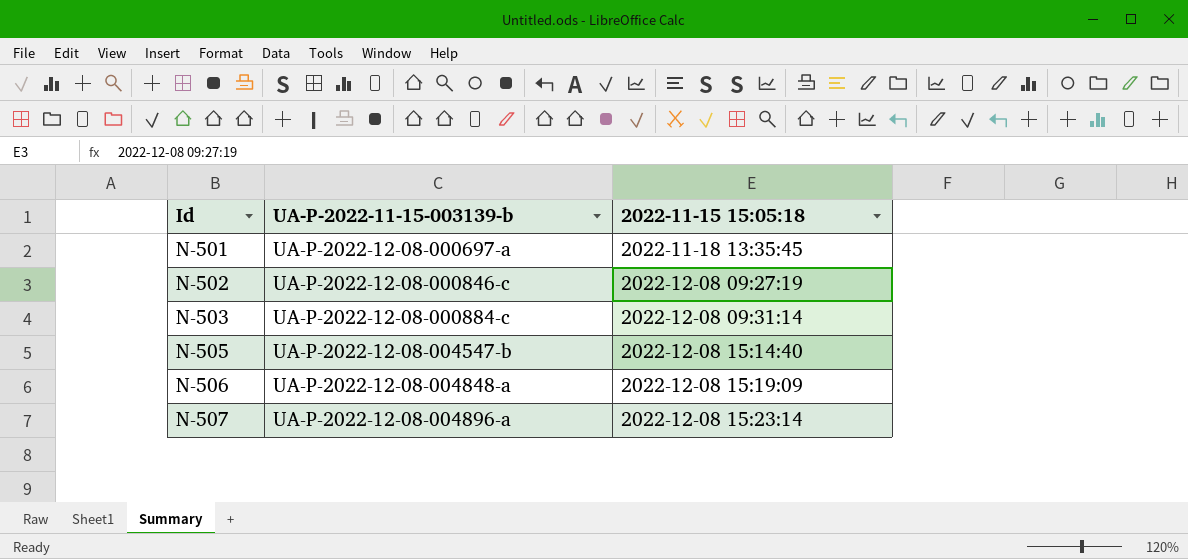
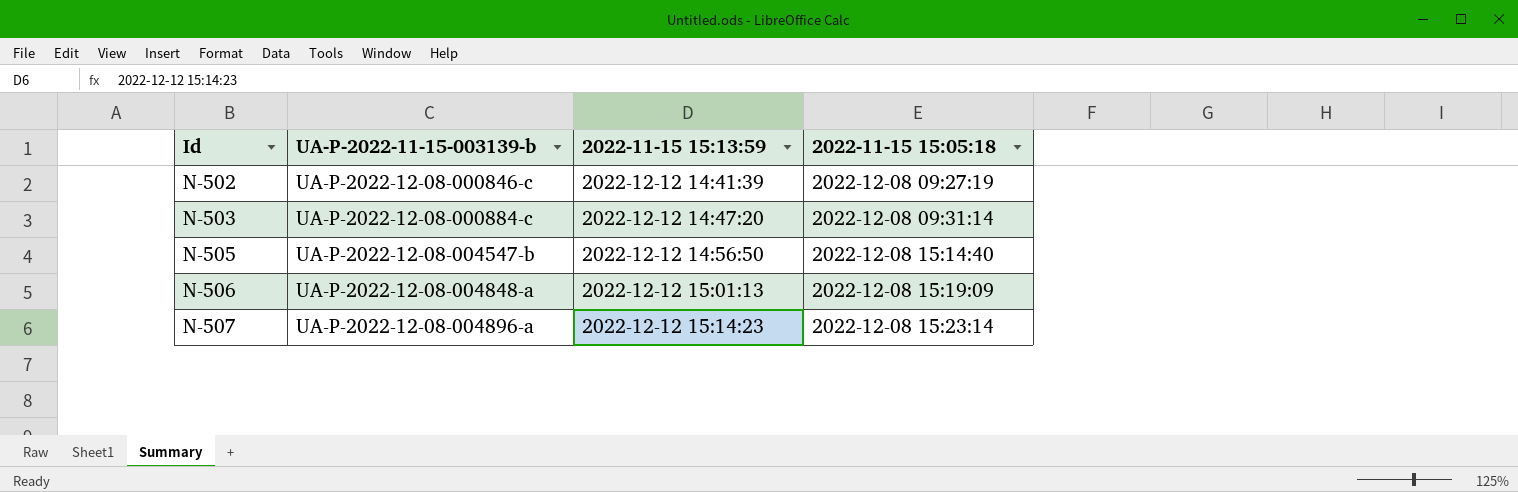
column 2022-11-15 15:13:59 | position: none -> 3
row N-501: UA-P-2022-12-08-000697-a | 2022-11-18 13:35:45 -> none

